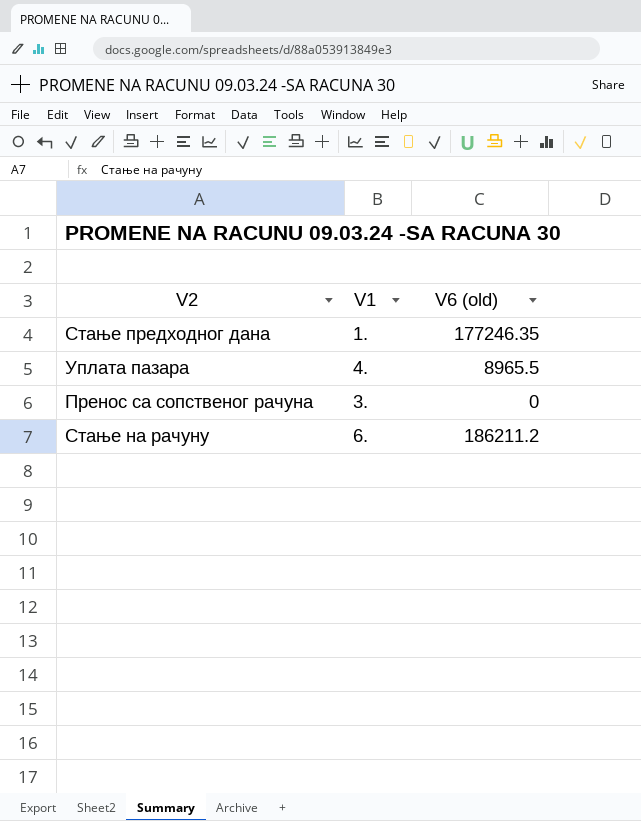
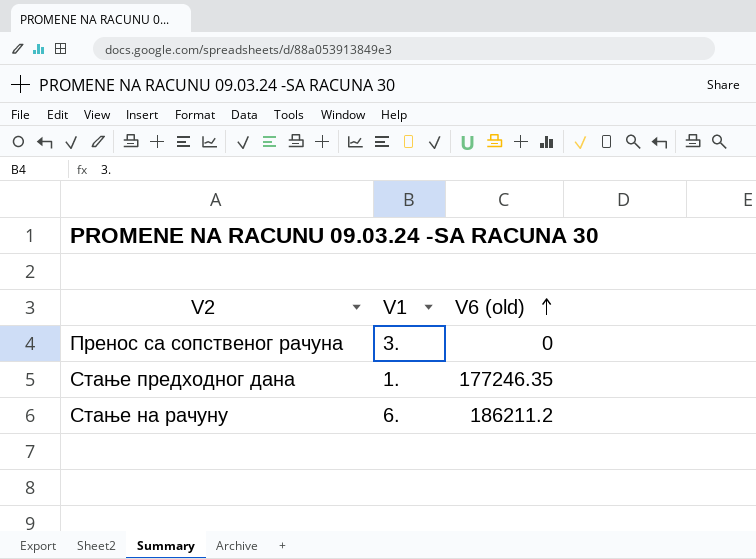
row order: none -> V6 (old) ascending
row Уплата пазара: 4. | 8965.5 -> none

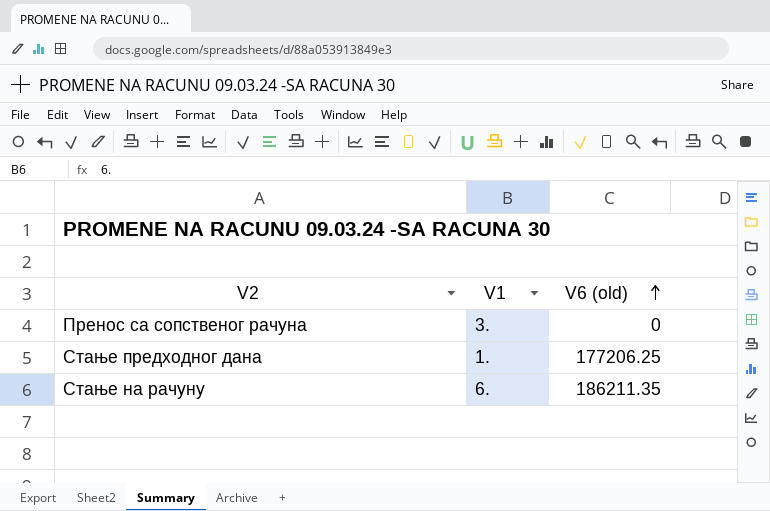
Стање предходног дана | V6 (old): 177246.35 -> 177206.25
Стање на рачуну | V6 (old): 186211.2 -> 186211.35

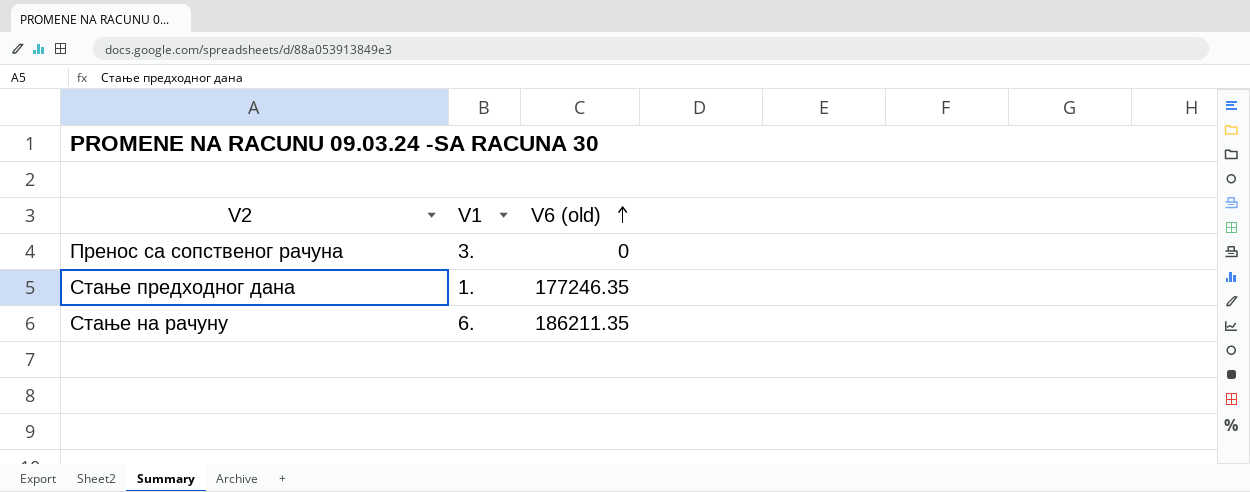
Стање предходног дана | V6 (old): 177206.25 -> 177246.35

